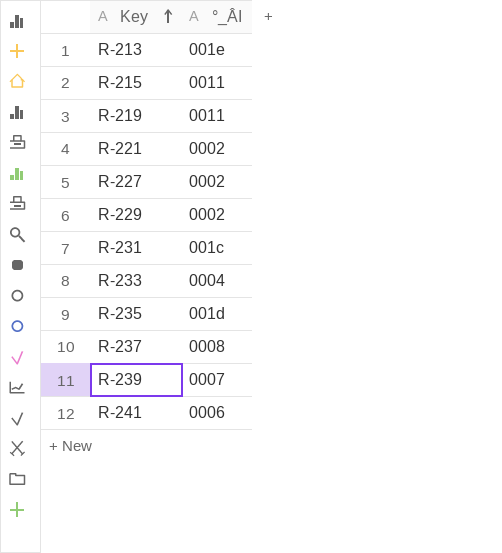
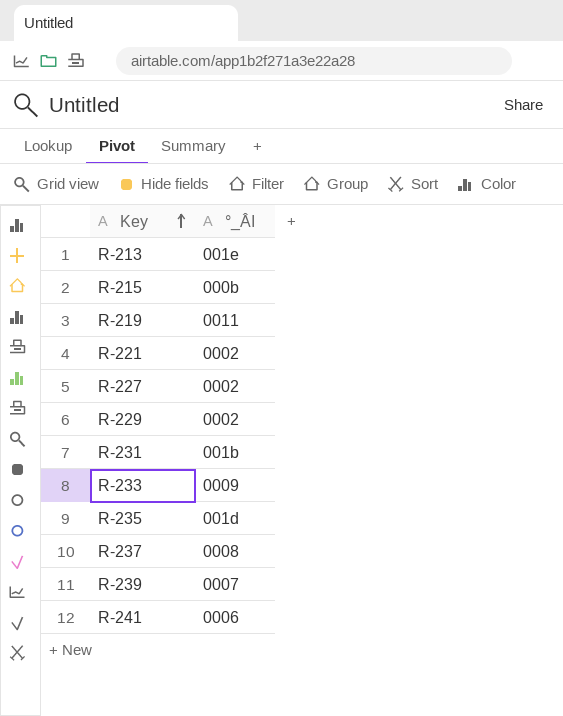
R-215 | °_ÂI: 0011 -> 000b
R-231 | °_ÂI: 001c -> 001b
R-233 | °_ÂI: 0004 -> 0009

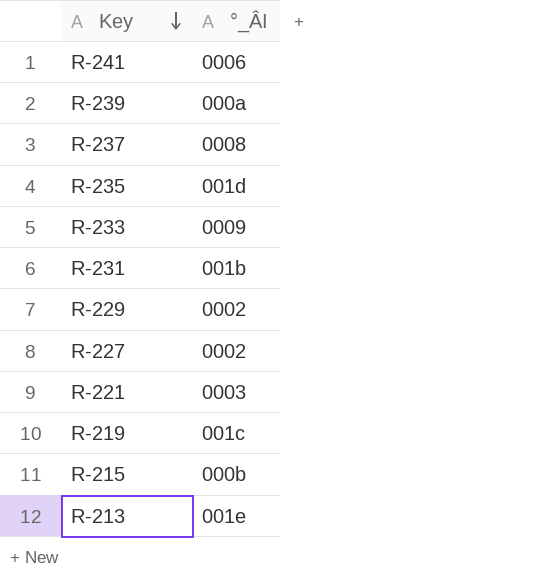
row order: Key ascending -> Key descending
R-239 | °_ÂI: 0007 -> 000a
R-221 | °_ÂI: 0002 -> 0003
R-219 | °_ÂI: 0011 -> 001c

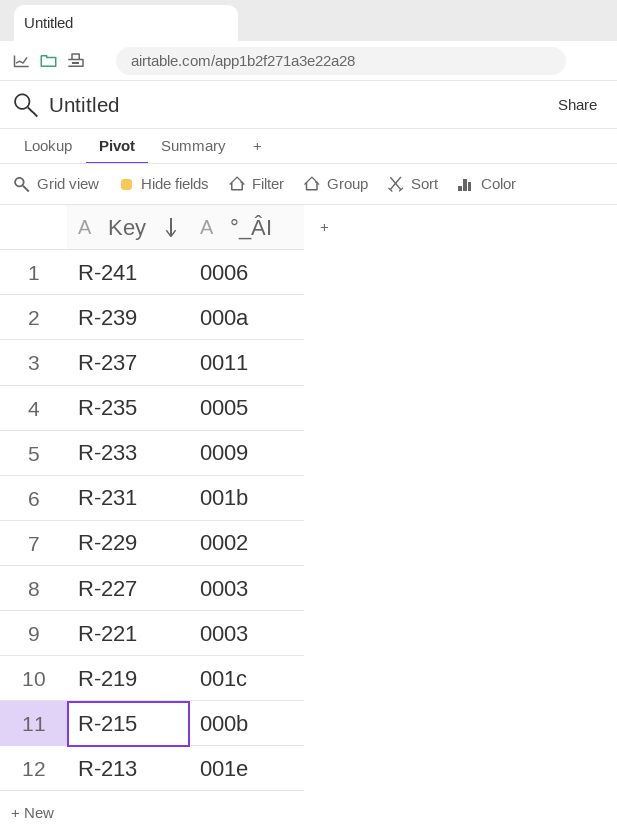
R-237 | °_ÂI: 0008 -> 0011
R-235 | °_ÂI: 001d -> 0005
R-227 | °_ÂI: 0002 -> 0003

